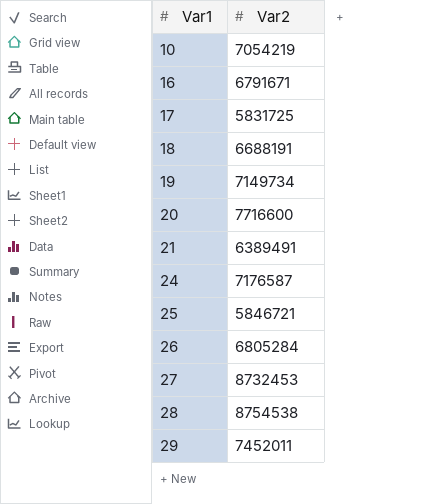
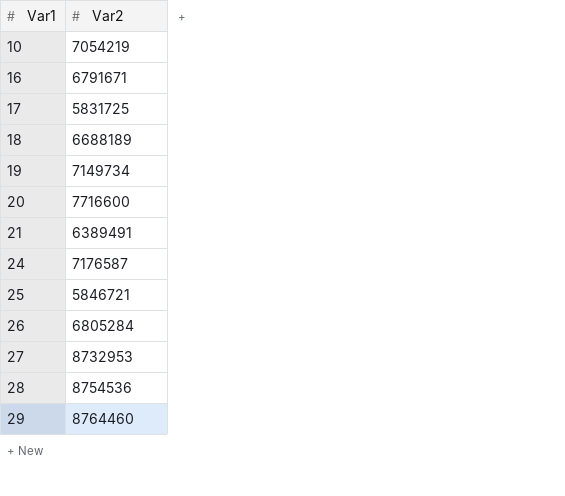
18 | Var2: 6688191 -> 6688189
27 | Var2: 8732453 -> 8732953
28 | Var2: 8754538 -> 8754536
29 | Var2: 7452011 -> 8764460

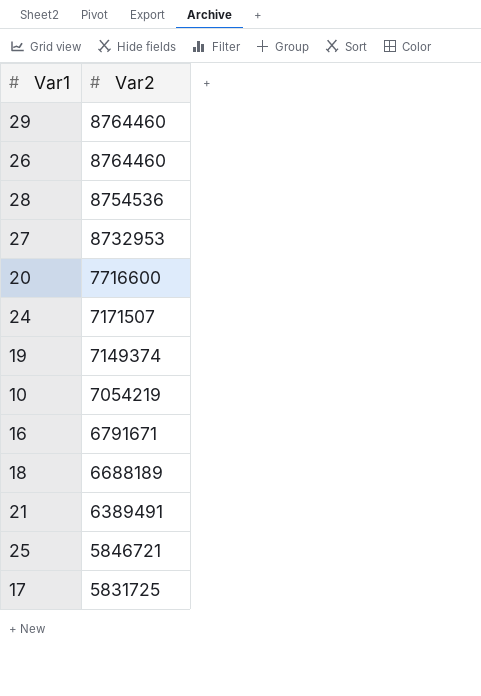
row order: Var1 ascending -> Var2 descending
26 | Var2: 6805284 -> 8764460
24 | Var2: 7176587 -> 7171507
19 | Var2: 7149734 -> 7149374

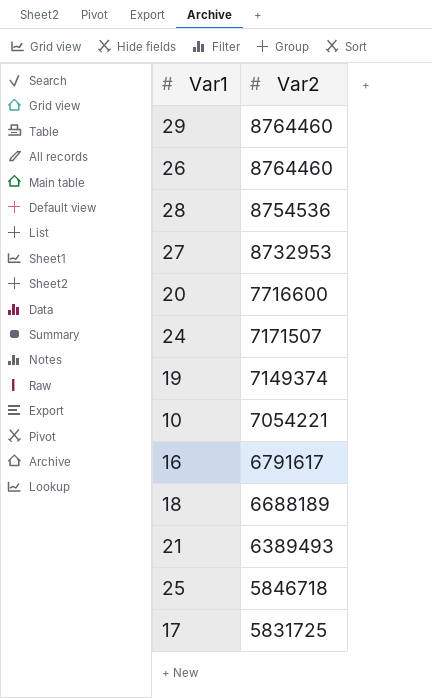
10 | Var2: 7054219 -> 7054221
16 | Var2: 6791671 -> 6791617
21 | Var2: 6389491 -> 6389493
25 | Var2: 5846721 -> 5846718

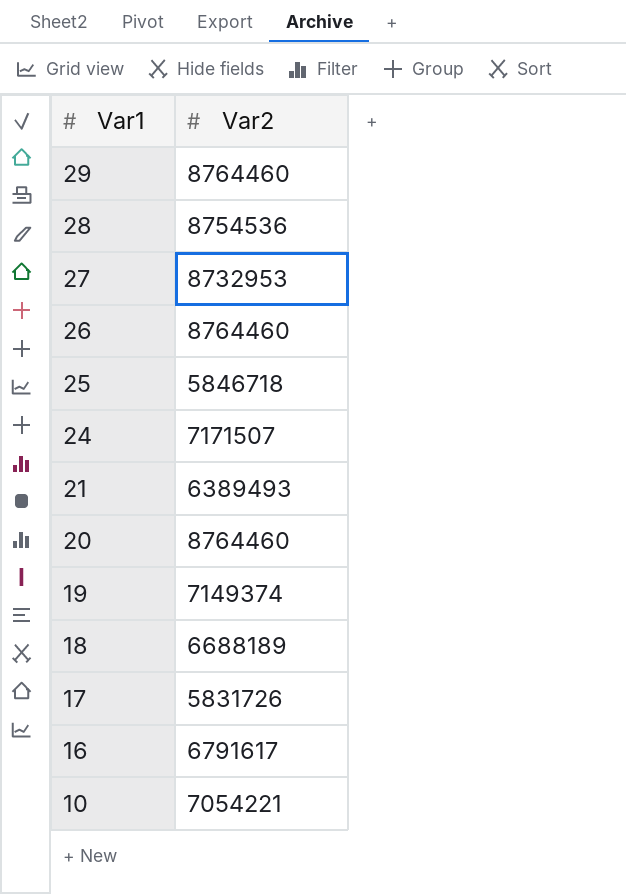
row order: Var2 descending -> Var1 descending
20 | Var2: 7716600 -> 8764460
17 | Var2: 5831725 -> 5831726

